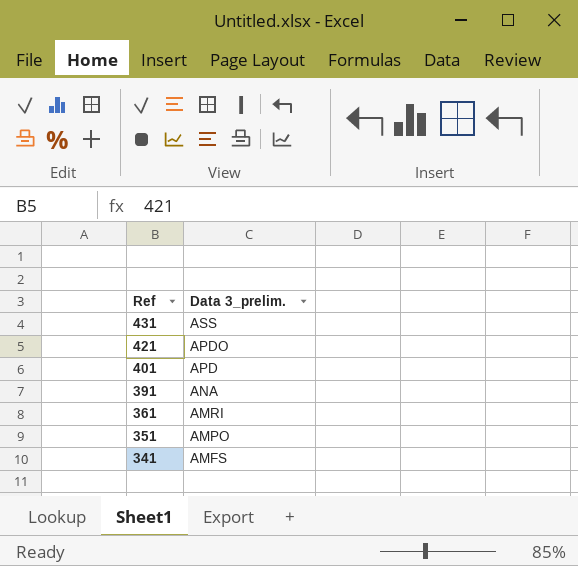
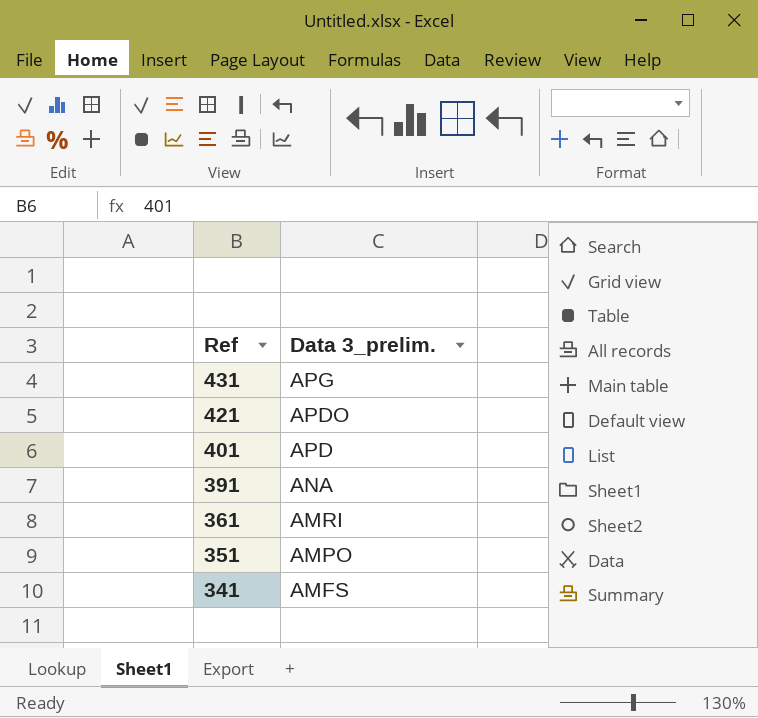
431 | Data 3_prelim.: ASS -> APG

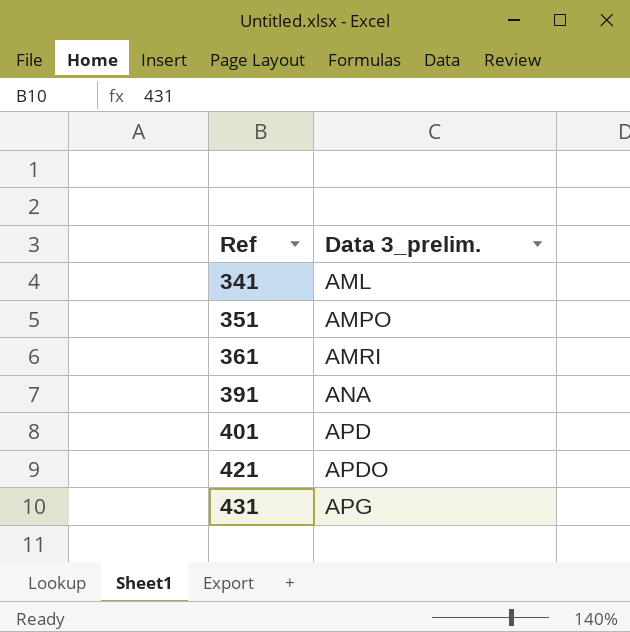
row order: Ref descending -> Ref ascending
341 | Data 3_prelim.: AMFS -> AML

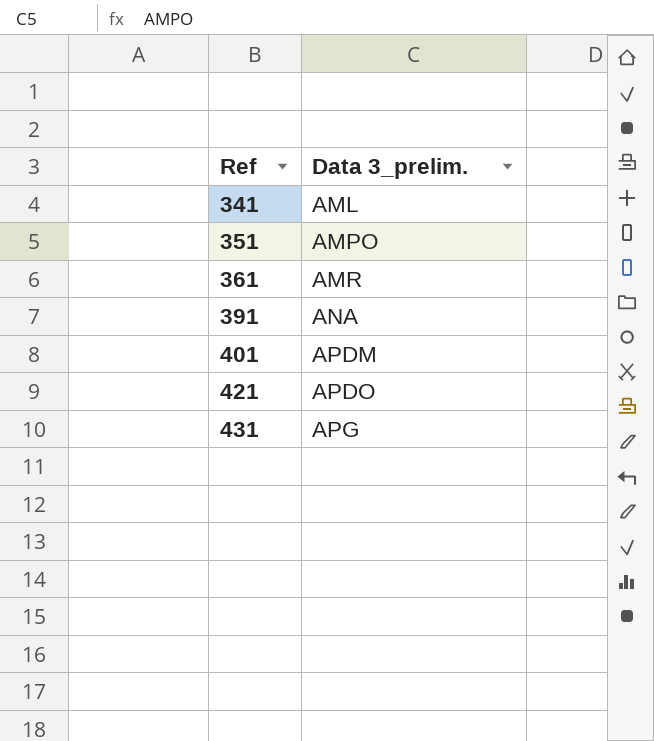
361 | Data 3_prelim.: AMRI -> AMR
401 | Data 3_prelim.: APD -> APDM

